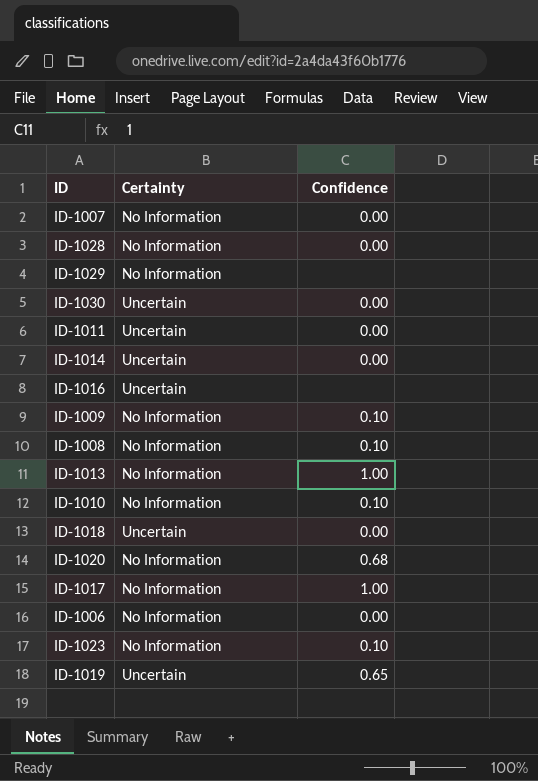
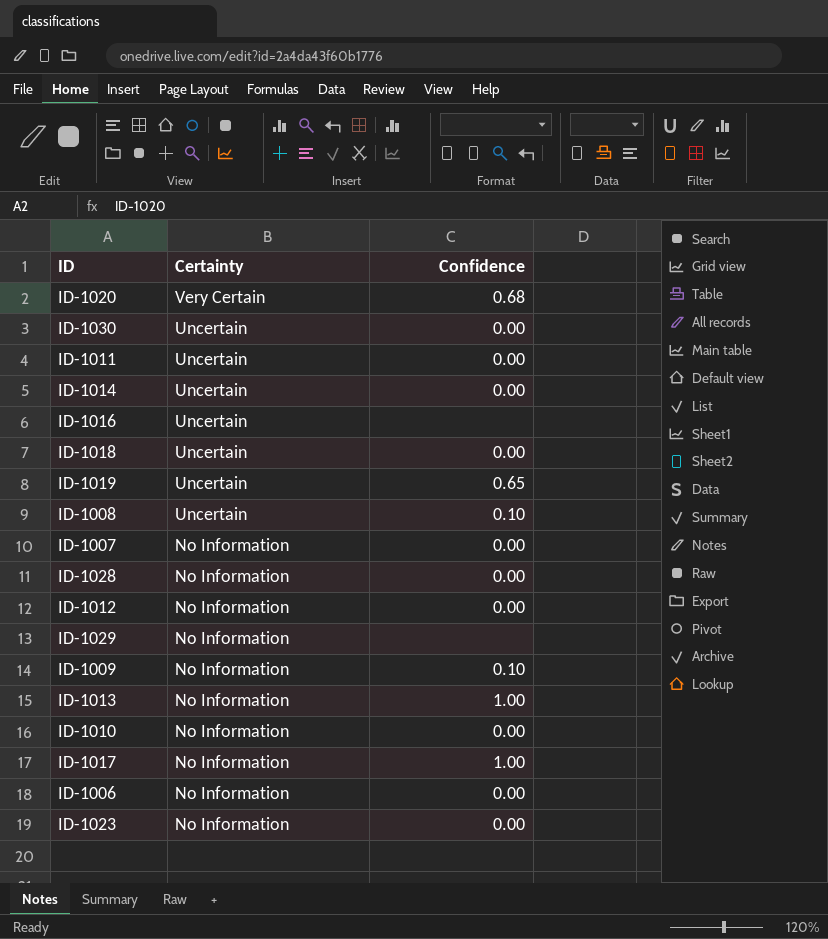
row order: none -> Certainty descending
ID-1020 | Certainty: No Information -> Very Certain
ID-1008 | Certainty: No Information -> Uncertain
row ID-1012: none -> No Information | 0.00
ID-1010 | Confidence: 0.10 -> 0.00
ID-1023 | Confidence: 0.10 -> 0.00

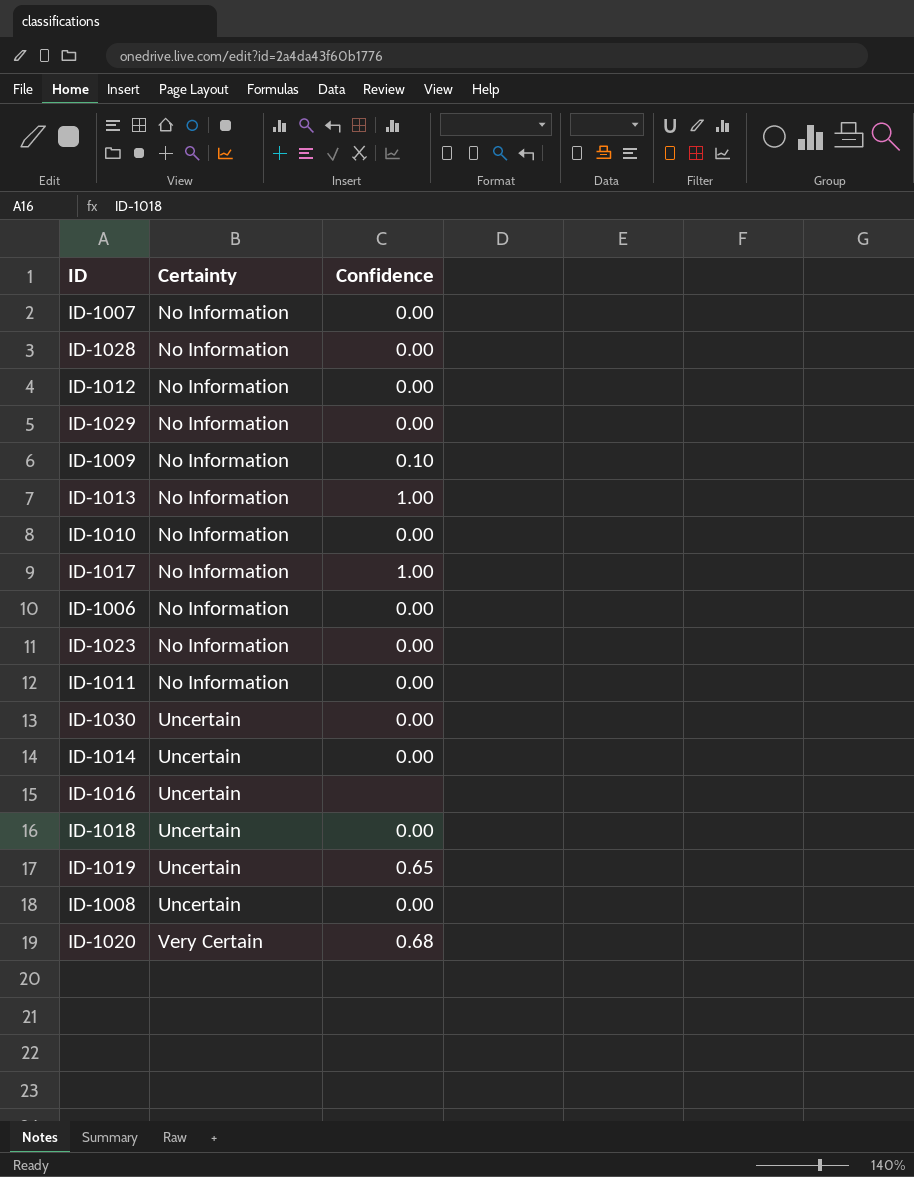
row order: Certainty descending -> Certainty ascending
ID-1029 | Confidence: none -> 0.00
ID-1011 | Certainty: Uncertain -> No Information
ID-1008 | Confidence: 0.10 -> 0.00

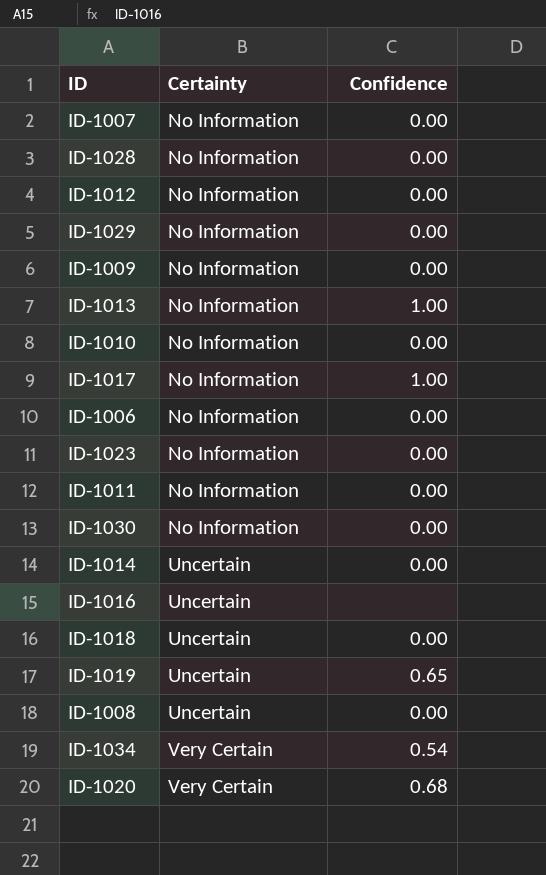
ID-1009 | Confidence: 0.10 -> 0.00
ID-1030 | Certainty: Uncertain -> No Information
row ID-1034: none -> Very Certain | 0.54

